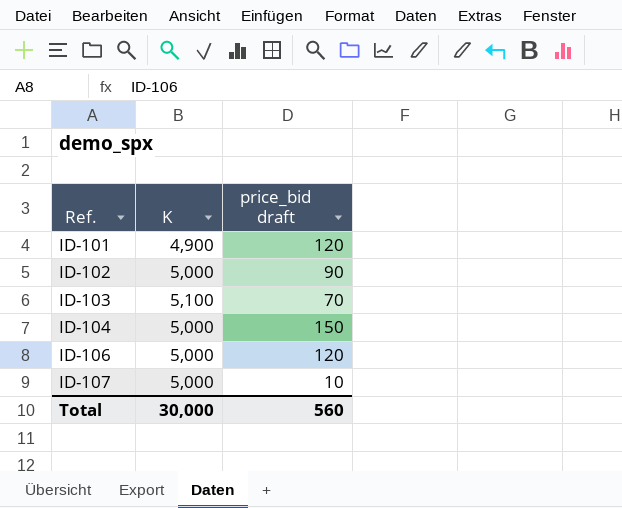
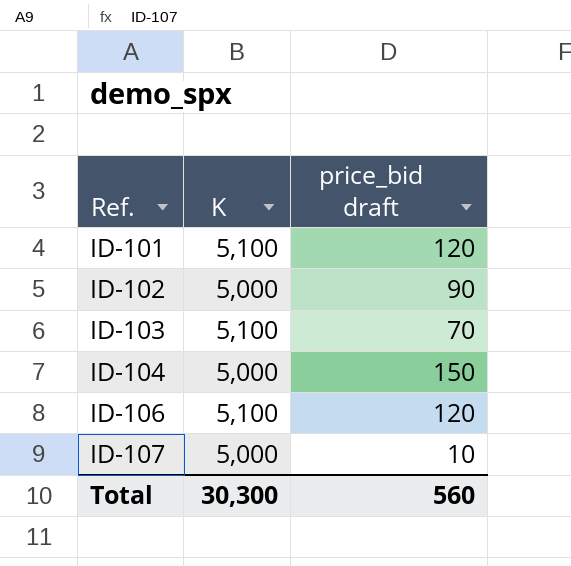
ID-101 | K: 4,900 -> 5,100
ID-106 | K: 5,000 -> 5,100
Total | K: 30,000 -> 30,300

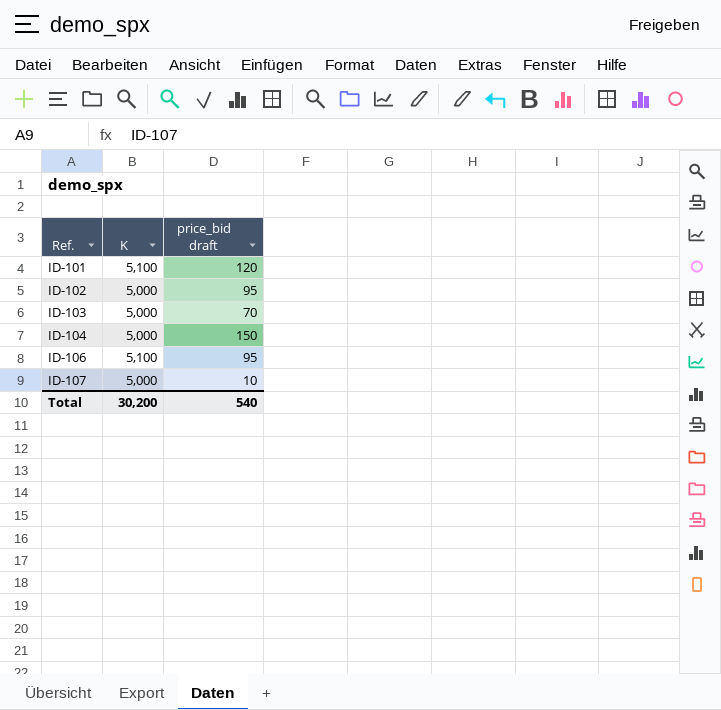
ID-102 | price_bid draft: 90 -> 95
ID-103 | K: 5,100 -> 5,000
ID-106 | price_bid draft: 120 -> 95
Total | K: 30,300 -> 30,200
Total | price_bid draft: 560 -> 540

